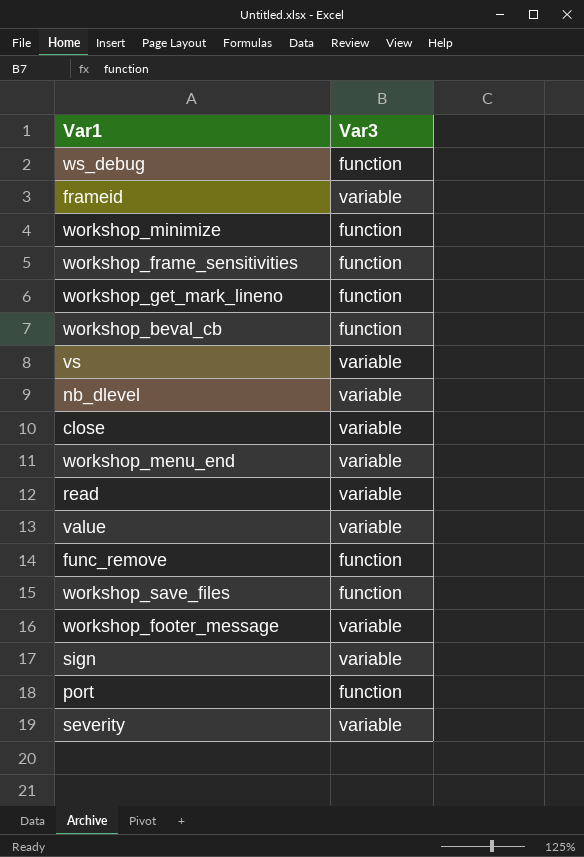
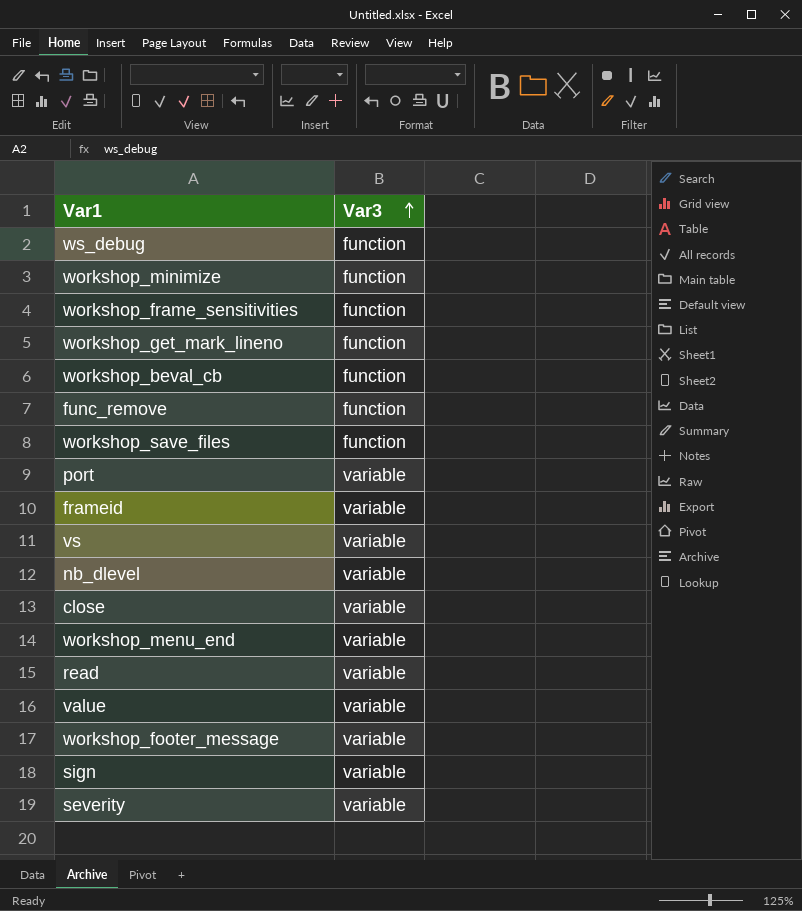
row order: none -> Var3 ascending
port | Var3: function -> variable

